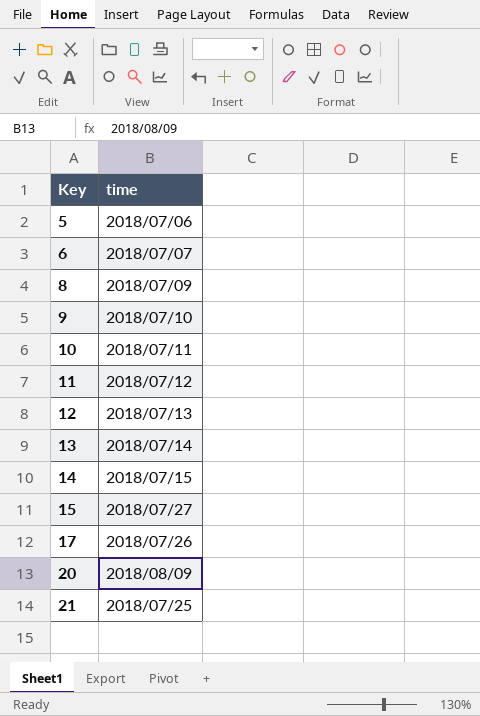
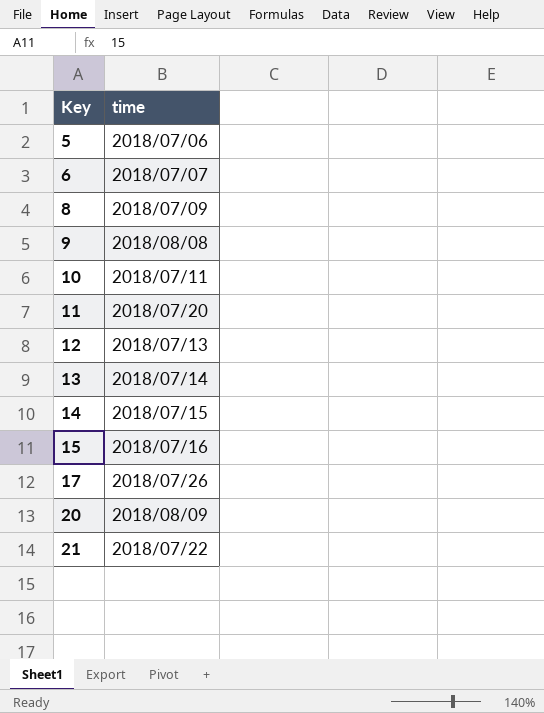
9 | time: 2018/07/10 -> 2018/08/08
11 | time: 2018/07/12 -> 2018/07/20
15 | time: 2018/07/27 -> 2018/07/16
21 | time: 2018/07/25 -> 2018/07/22

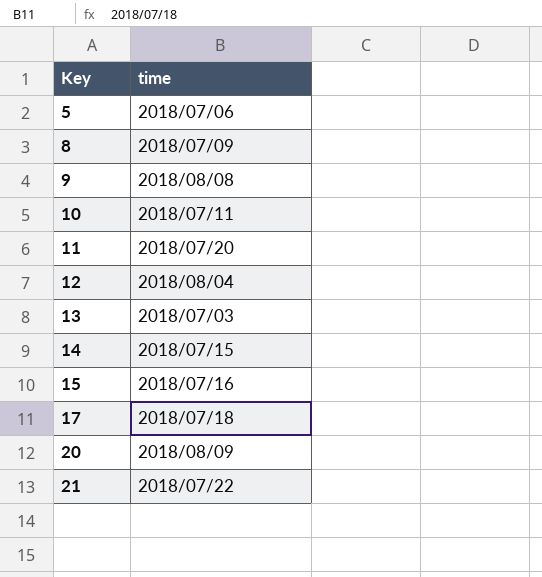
row 6: 2018/07/07 -> none
12 | time: 2018/07/13 -> 2018/08/04
13 | time: 2018/07/14 -> 2018/07/03
17 | time: 2018/07/26 -> 2018/07/18

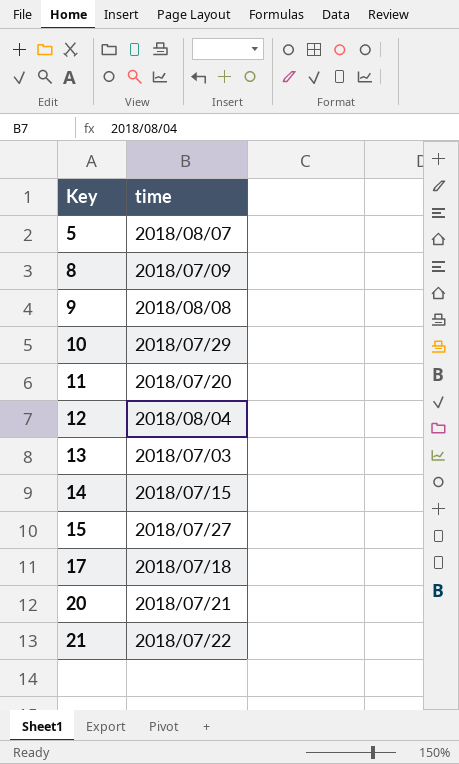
5 | time: 2018/07/06 -> 2018/08/07
10 | time: 2018/07/11 -> 2018/07/29
15 | time: 2018/07/16 -> 2018/07/27
20 | time: 2018/08/09 -> 2018/07/21

